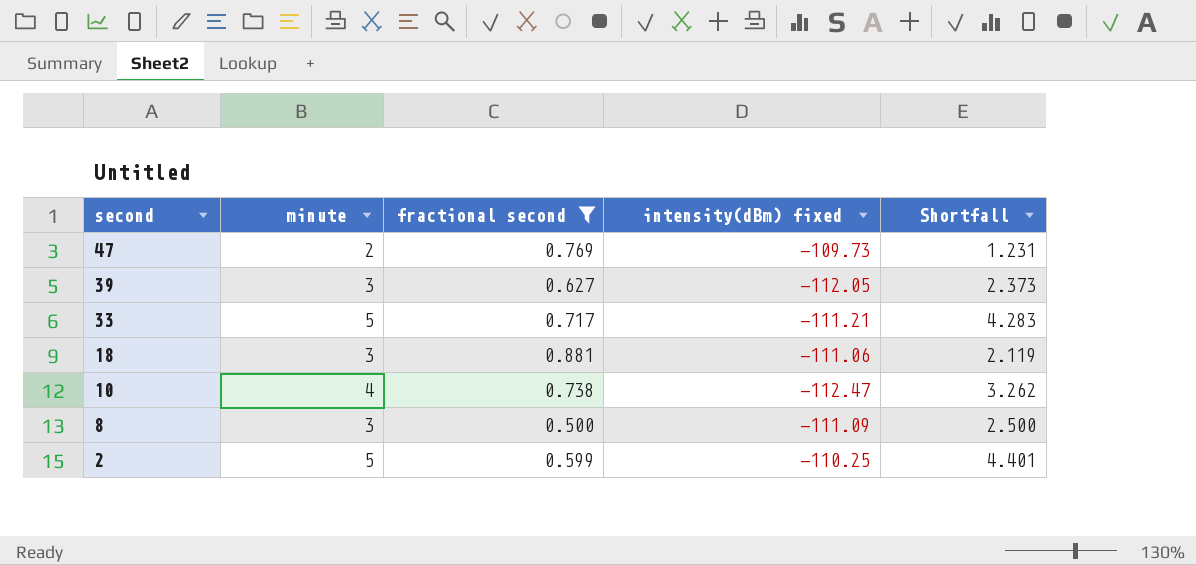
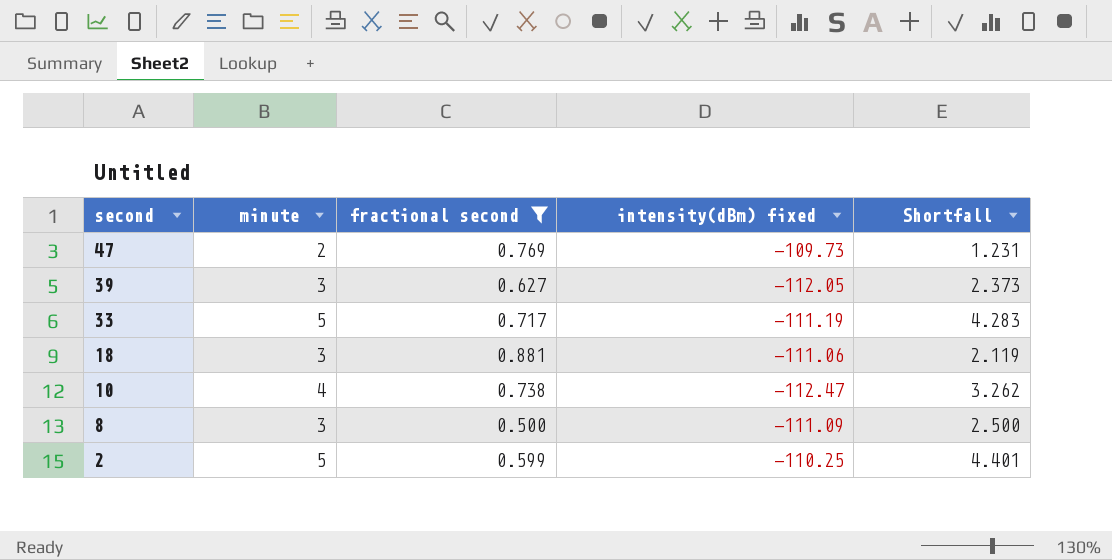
33 | intensity(dBm) fixed: -111.21 -> -111.19

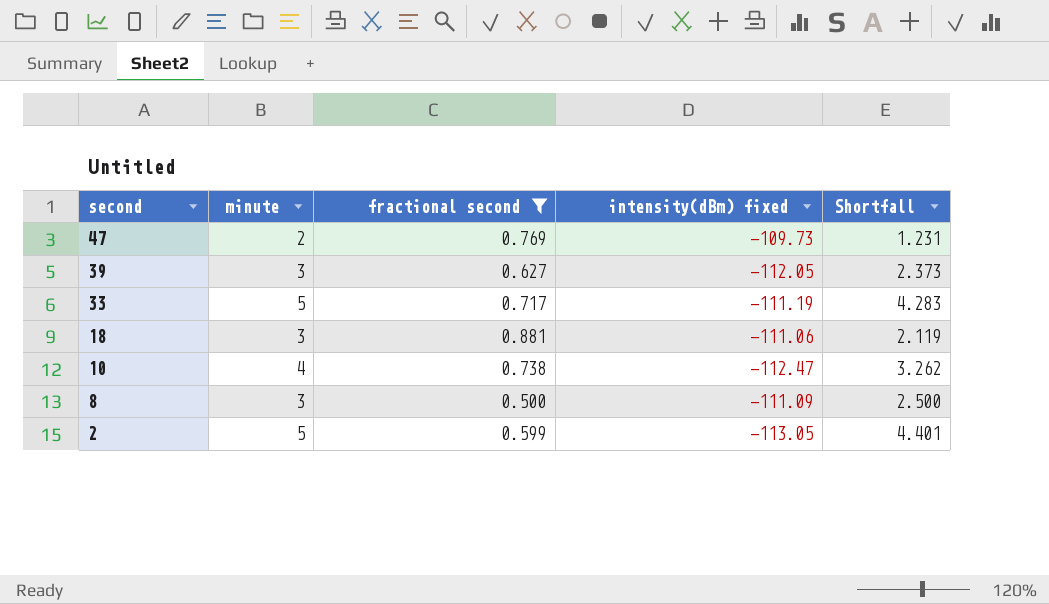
2 | intensity(dBm) fixed: -110.25 -> -113.05

